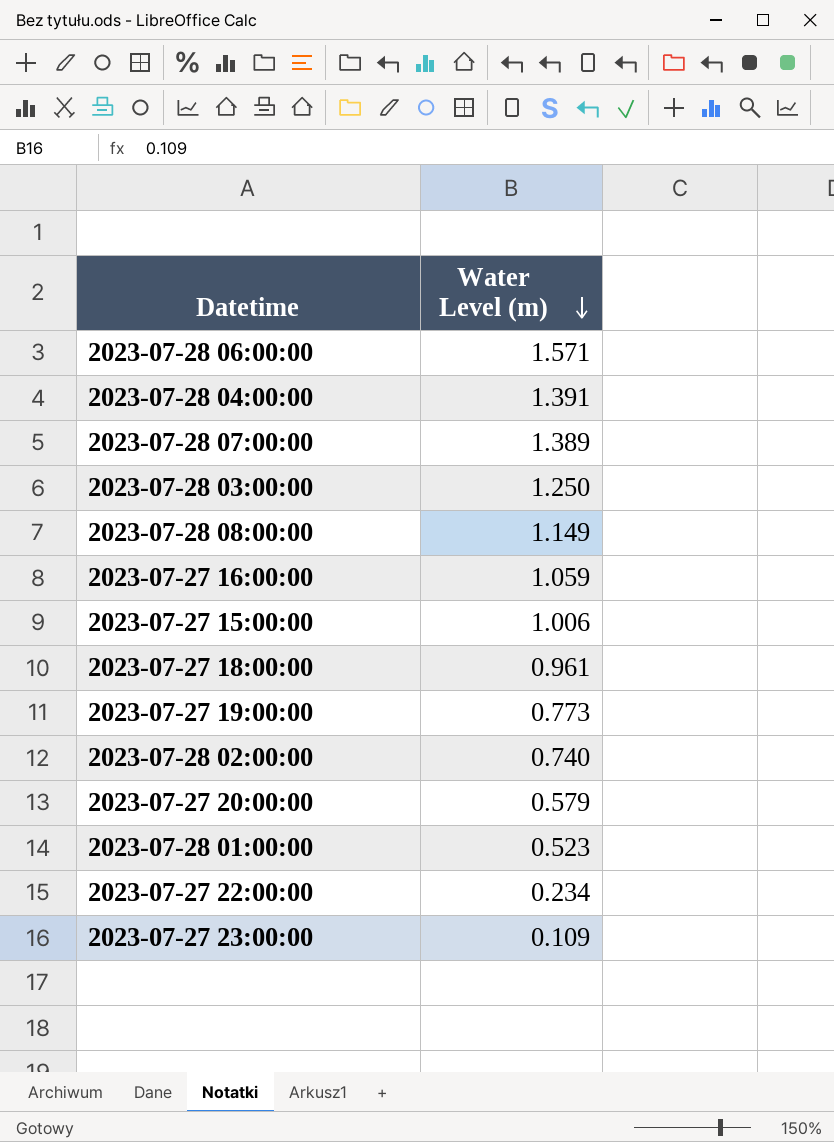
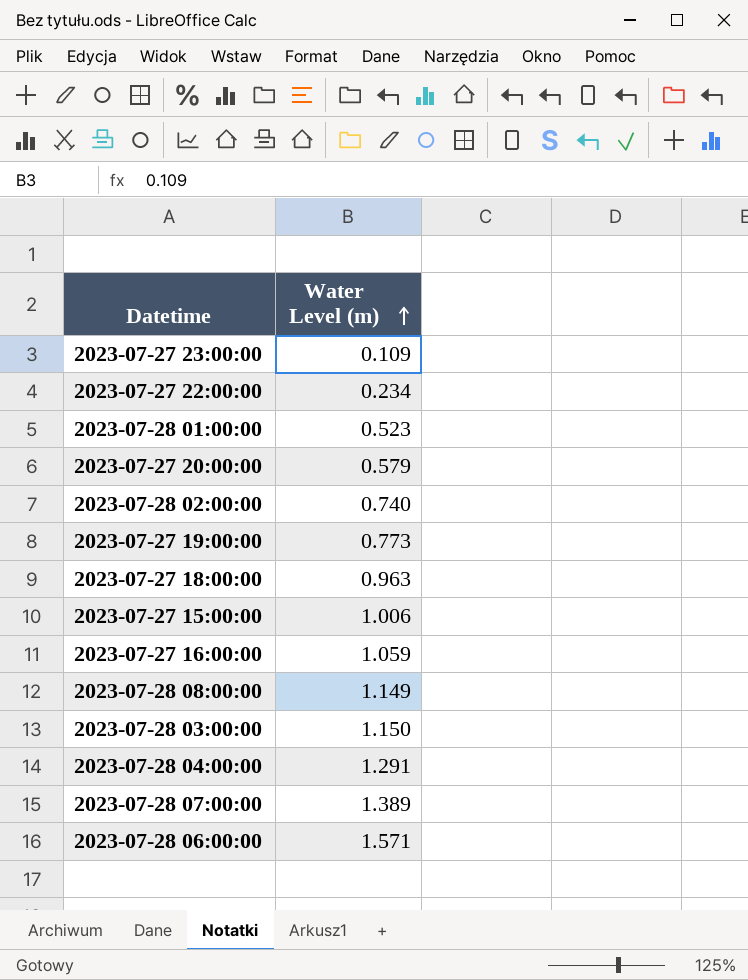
row order: Water Level (m) descending -> Water Level (m) ascending
2023-07-27 18:00:00 | Water Level (m): 0.961 -> 0.963
2023-07-28 03:00:00 | Water Level (m): 1.250 -> 1.150
2023-07-28 04:00:00 | Water Level (m): 1.391 -> 1.291

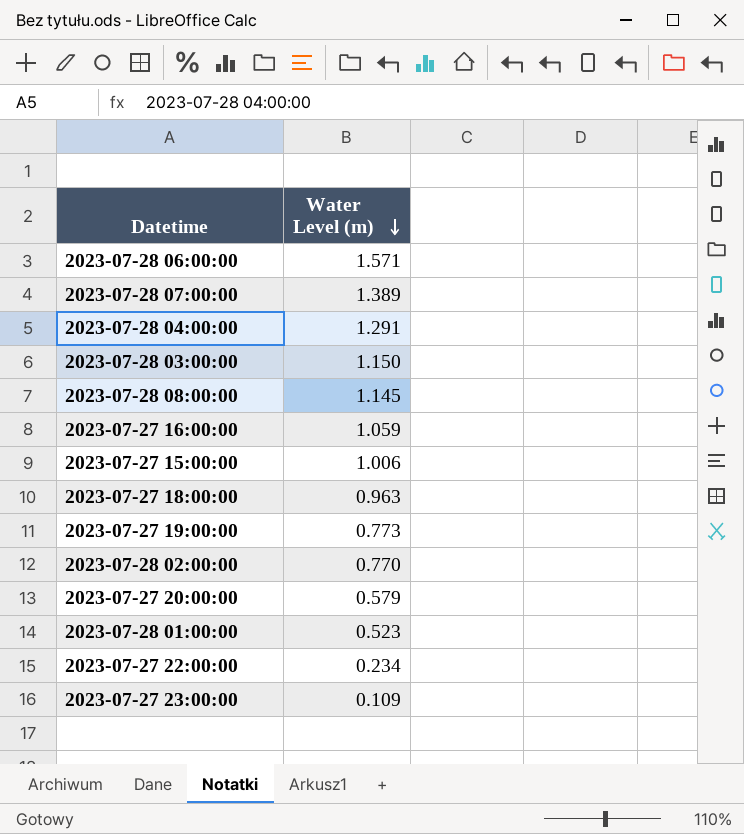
row order: Water Level (m) ascending -> Water Level (m) descending
2023-07-28 08:00:00 | Water Level (m): 1.149 -> 1.145
2023-07-28 02:00:00 | Water Level (m): 0.740 -> 0.770

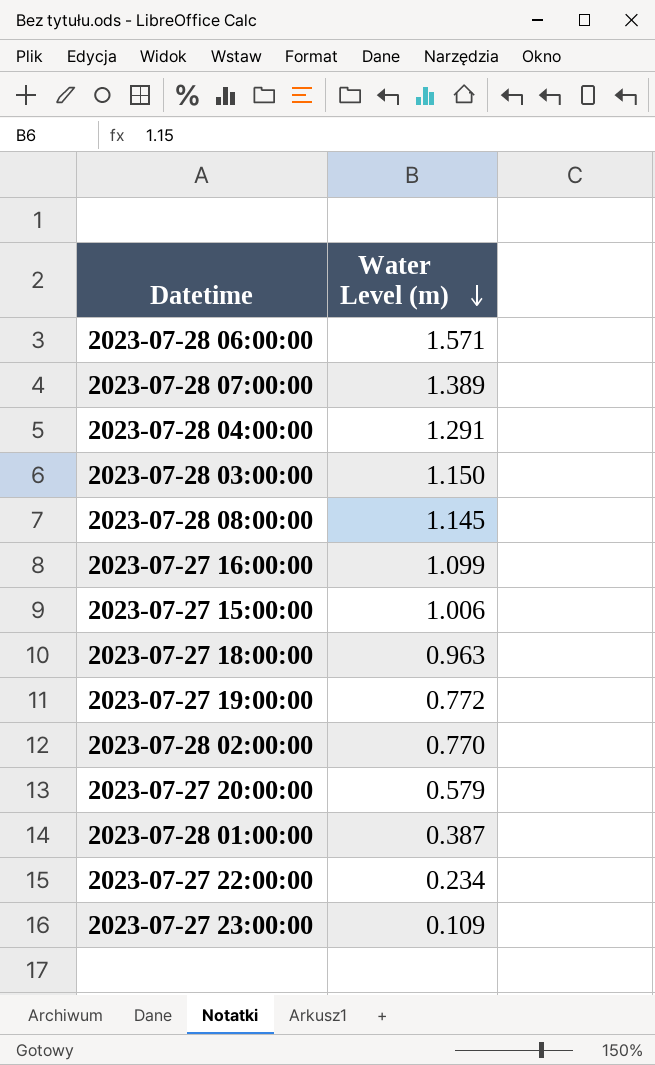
2023-07-27 16:00:00 | Water Level (m): 1.059 -> 1.099
2023-07-27 19:00:00 | Water Level (m): 0.773 -> 0.772
2023-07-28 01:00:00 | Water Level (m): 0.523 -> 0.387

